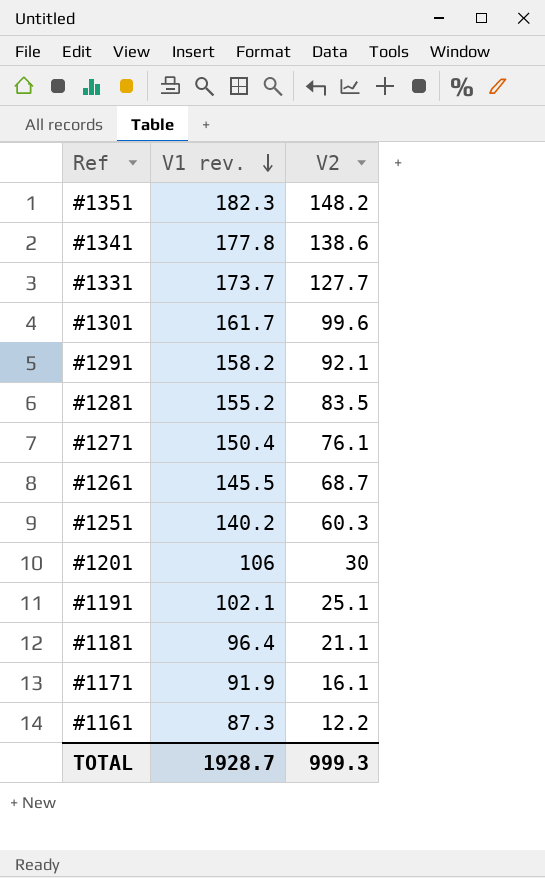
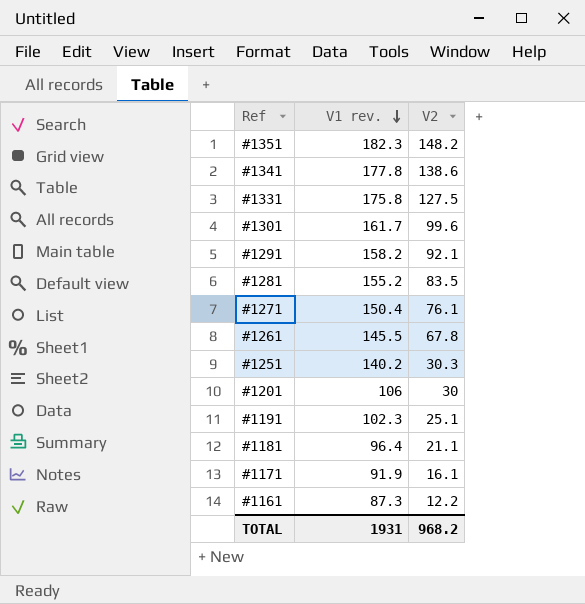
#1331 | V1 rev.: 173.7 -> 175.8
#1331 | V2: 127.7 -> 127.5
#1261 | V2: 68.7 -> 67.8
#1251 | V2: 60.3 -> 30.3
#1191 | V1 rev.: 102.1 -> 102.3
TOTAL | V1 rev.: 1928.7 -> 1931
TOTAL | V2: 999.3 -> 968.2

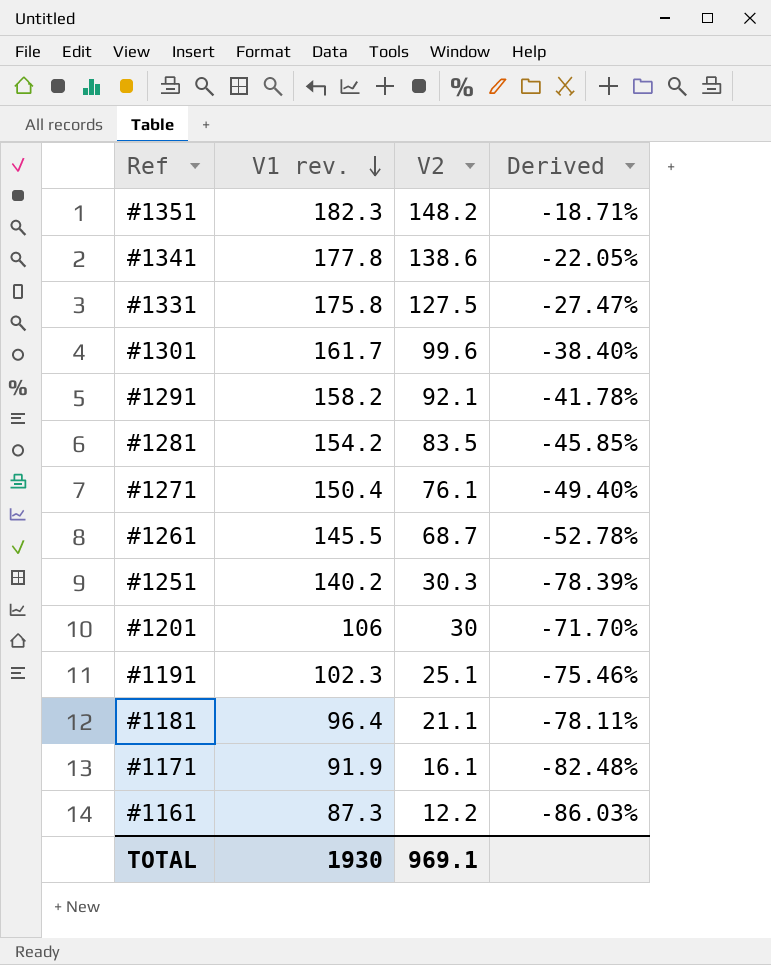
column Derived | formula: none -> ([V2] - [V1 rev.]) / [V1 rev.]
#1281 | V1 rev.: 155.2 -> 154.2
#1261 | V2: 67.8 -> 68.7
TOTAL | V1 rev.: 1931 -> 1930
TOTAL | V2: 968.2 -> 969.1

